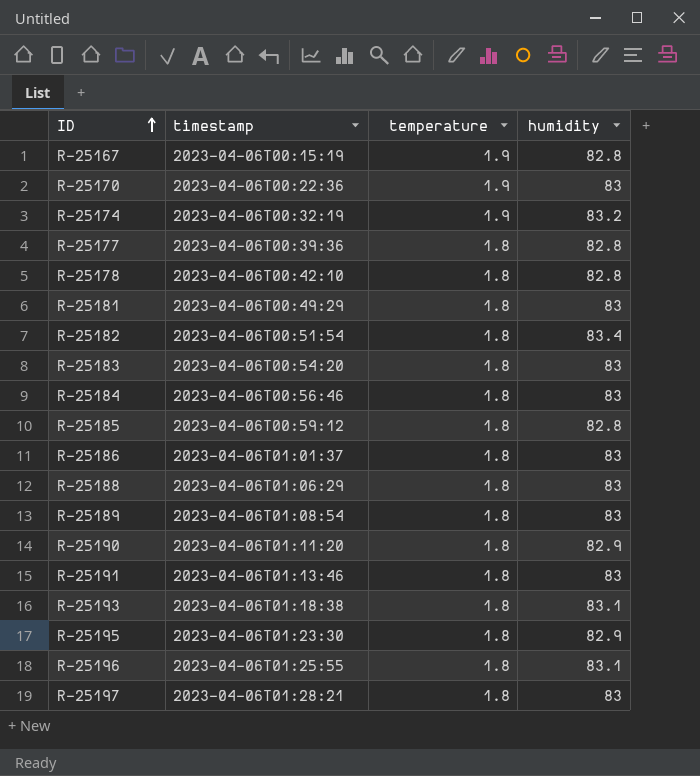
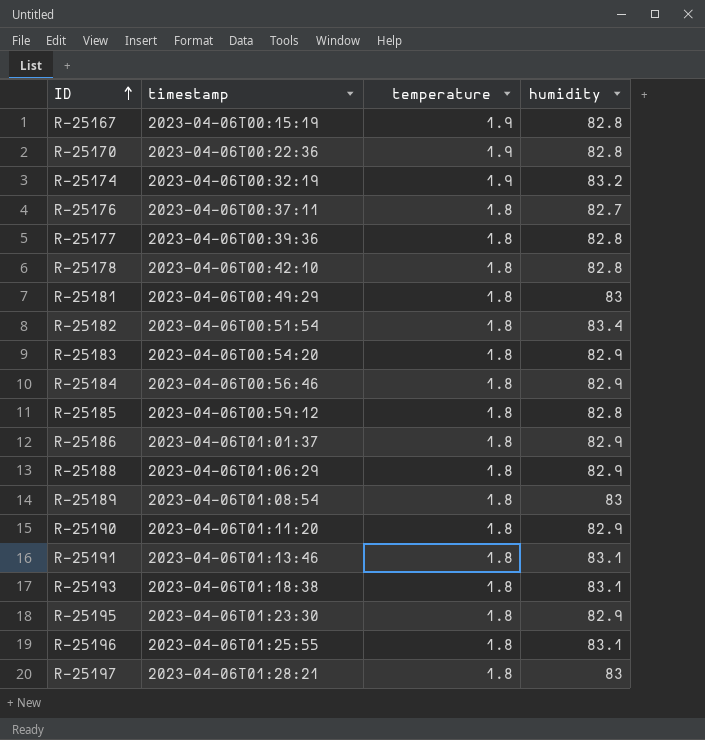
R-25170 | humidity: 83 -> 82.8
row R-25176: none -> 2023-04-06T00:37:11 | 1.8 | 82.7
R-25183 | humidity: 83 -> 82.9
R-25184 | humidity: 83 -> 82.9
R-25186 | humidity: 83 -> 82.9
R-25188 | humidity: 83 -> 82.9
R-25191 | humidity: 83 -> 83.1

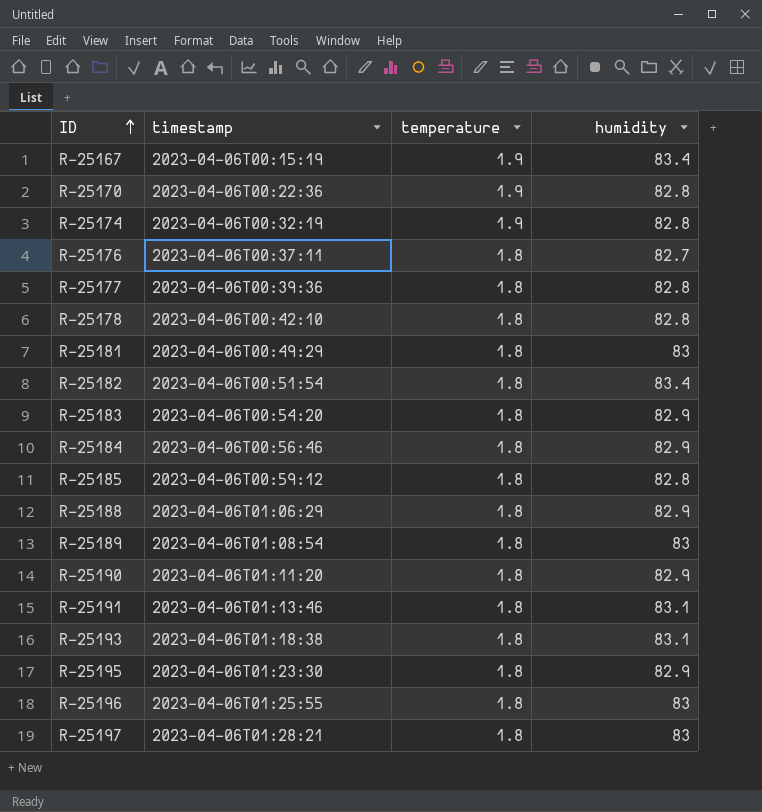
row R-25186: 2023-04-06T01:01:37 | 1.8 | 82.9 -> none
R-25167 | humidity: 82.8 -> 83.4
R-25174 | humidity: 83.2 -> 82.8
R-25196 | humidity: 83.1 -> 83

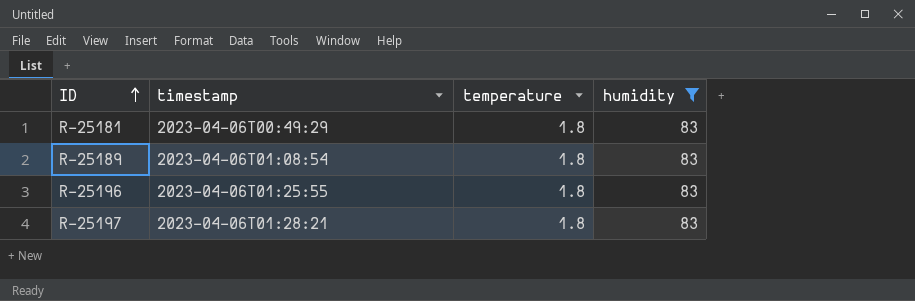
filter: none -> humidity = 83

